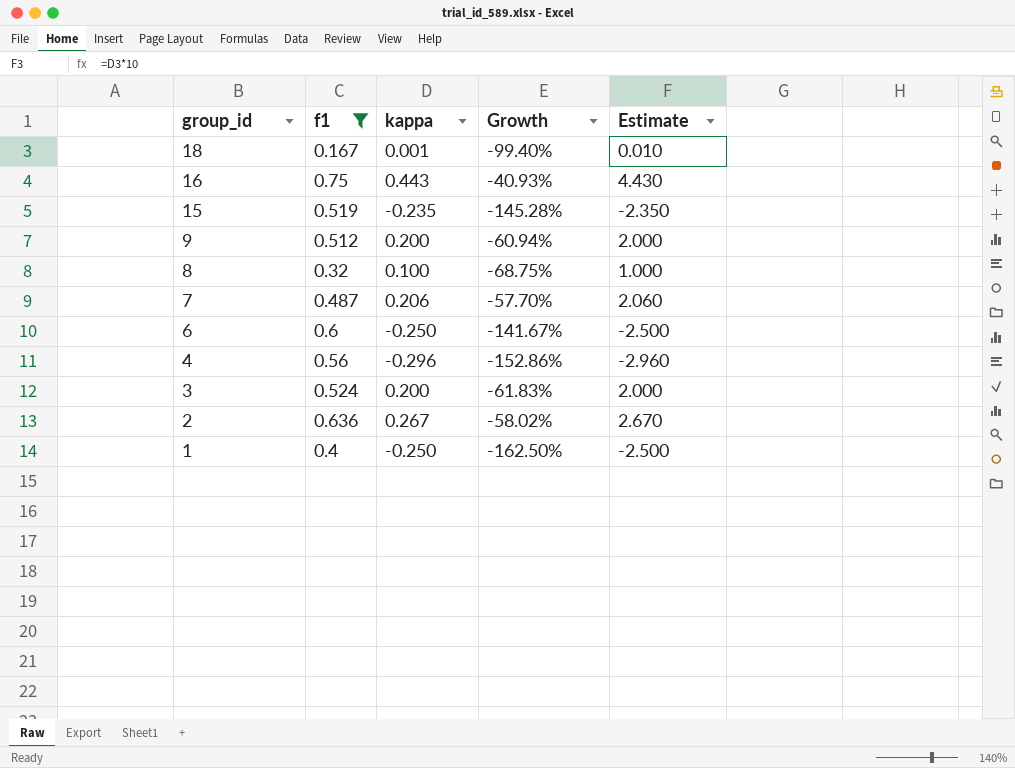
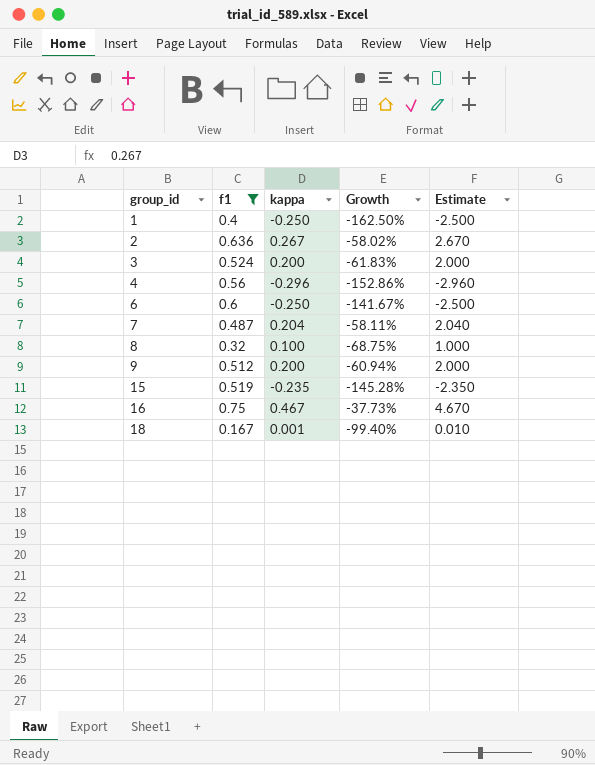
row order: group_id descending -> group_id ascending
7 | kappa: 0.206 -> 0.204
7 | Growth: -57.70% -> -58.11%
7 | Estimate: 2.060 -> 2.040
16 | kappa: 0.443 -> 0.467
16 | Growth: -40.93% -> -37.73%
16 | Estimate: 4.430 -> 4.670

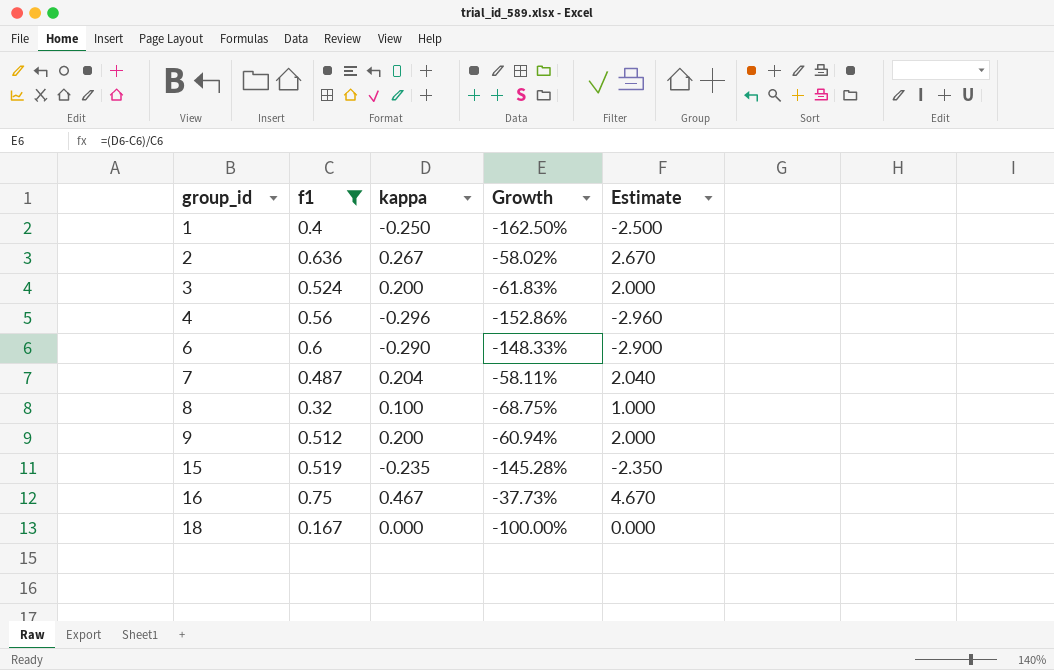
6 | kappa: -0.250 -> -0.290
6 | Growth: -141.67% -> -148.33%
6 | Estimate: -2.500 -> -2.900
18 | kappa: 0.001 -> 0.000
18 | Growth: -99.40% -> -100.00%
18 | Estimate: 0.010 -> 0.000

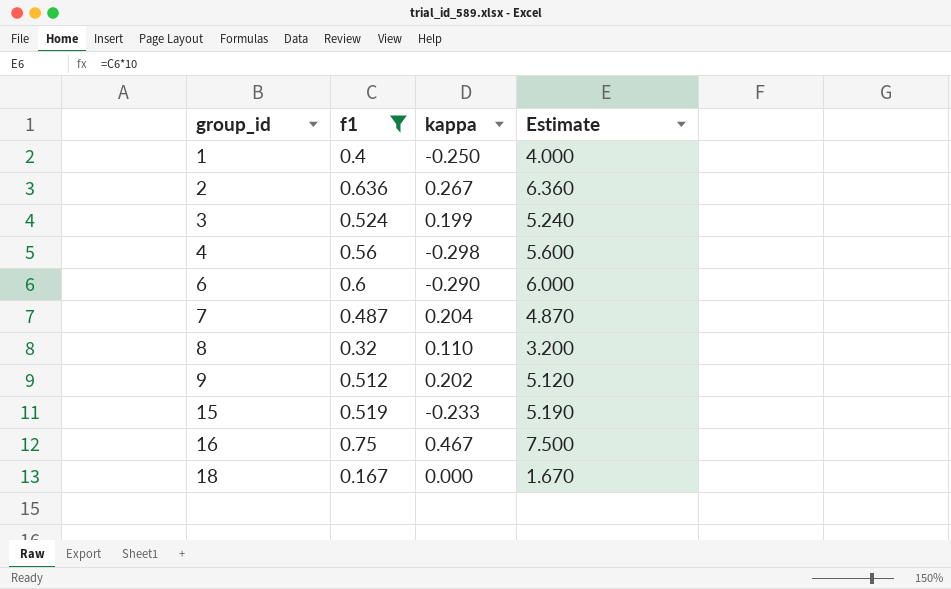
column Growth | formula: ([kappa] - [f1]) / [f1] -> none
column Estimate | formula: [kappa] * 10 -> [f1] * 10
3 | kappa: 0.200 -> 0.199
4 | kappa: -0.296 -> -0.298
8 | kappa: 0.100 -> 0.110
9 | kappa: 0.200 -> 0.202
15 | kappa: -0.235 -> -0.233

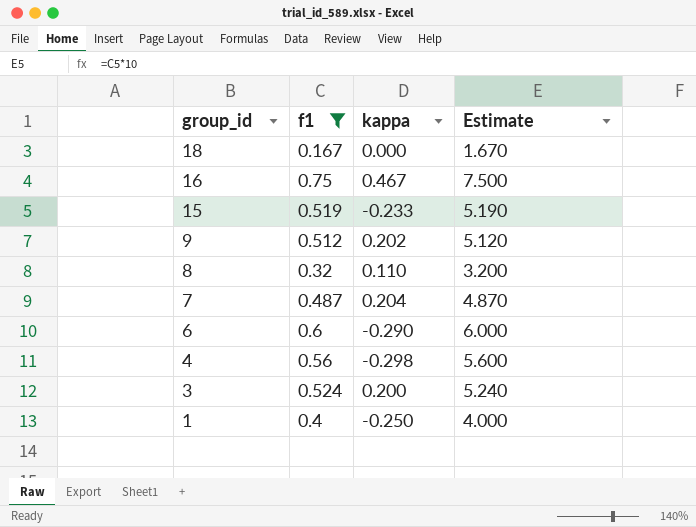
row order: group_id ascending -> group_id descending
row 2: 0.636 | 0.267 | 6.360 -> none
3 | kappa: 0.199 -> 0.200

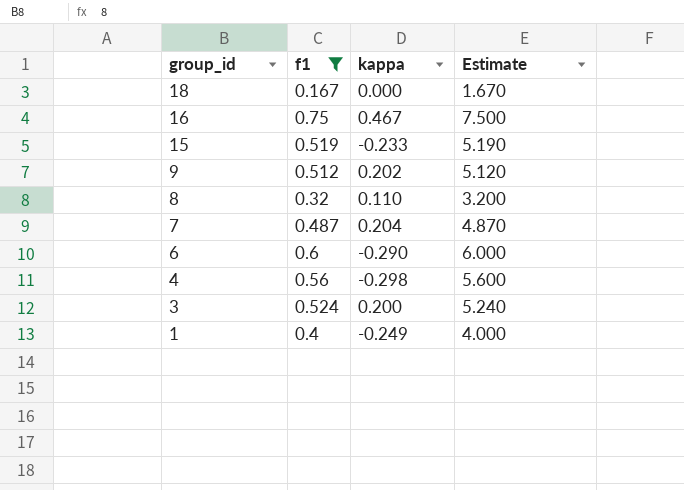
1 | kappa: -0.250 -> -0.249

